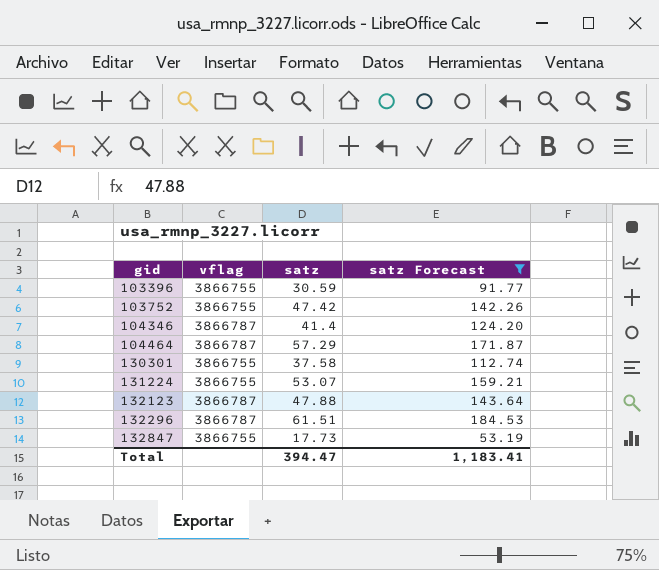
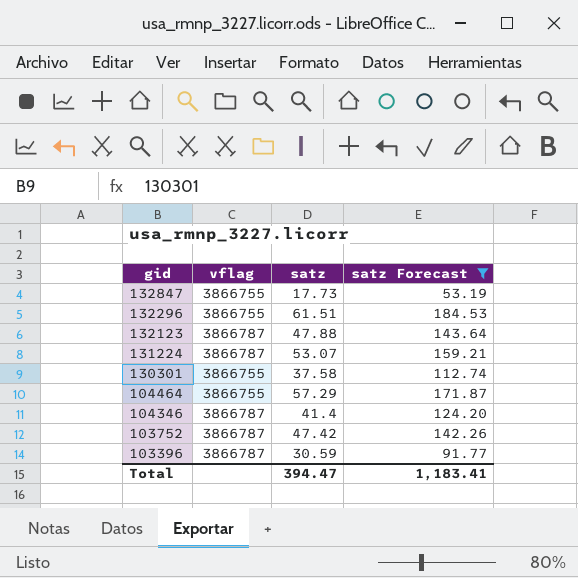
row order: gid ascending -> gid descending
132296 | vflag: 3866787 -> 3866755
131224 | vflag: 3866755 -> 3866787
104464 | vflag: 3866787 -> 3866755
103752 | vflag: 3866755 -> 3866787
103396 | vflag: 3866755 -> 3866787

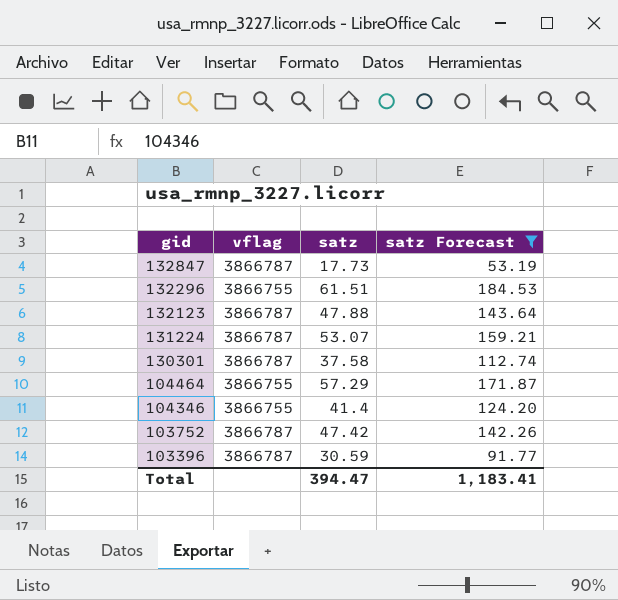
132847 | vflag: 3866755 -> 3866787
130301 | vflag: 3866755 -> 3866787
104346 | vflag: 3866787 -> 3866755

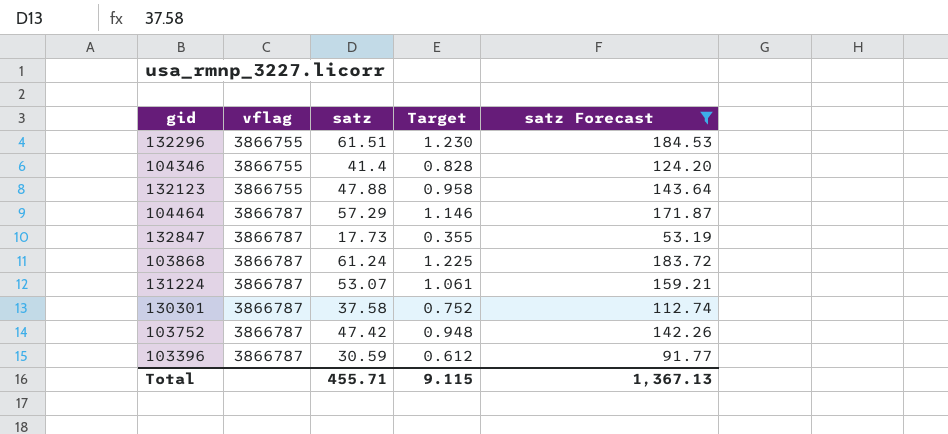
row order: gid descending -> vflag ascending
column Target | formula: none -> [satz] * 0.02
132123 | vflag: 3866787 -> 3866755
104464 | vflag: 3866755 -> 3866787
row 103868: none -> 3866787 | 61.24 | 1.225 | 183.72
Total | satz: 394.47 -> 455.71
Total | satz Forecast: 1,183.41 -> 1,367.13

